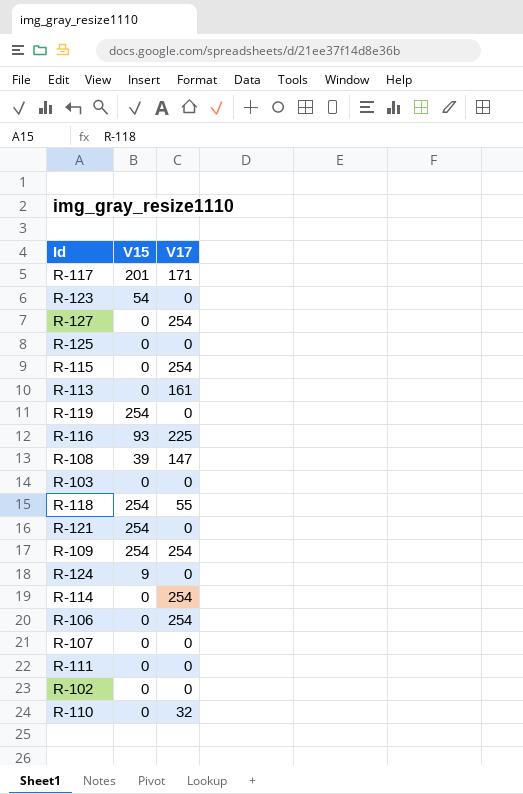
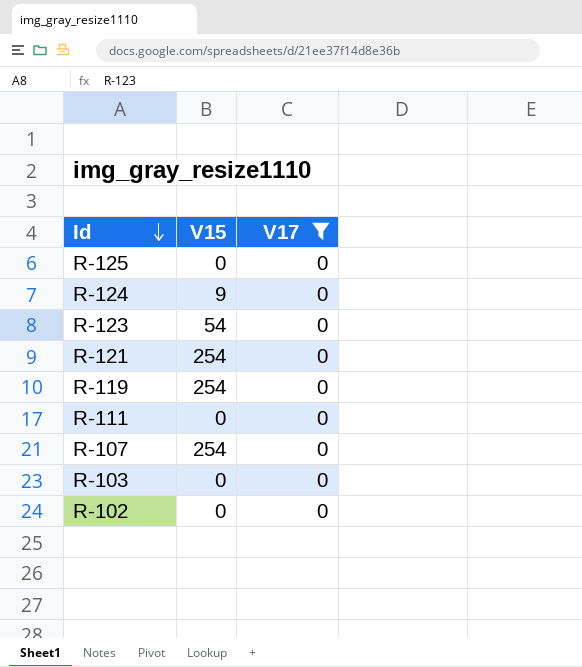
filter: none -> V17 = 0
row order: none -> Id descending
R-107 | V15: 0 -> 254

